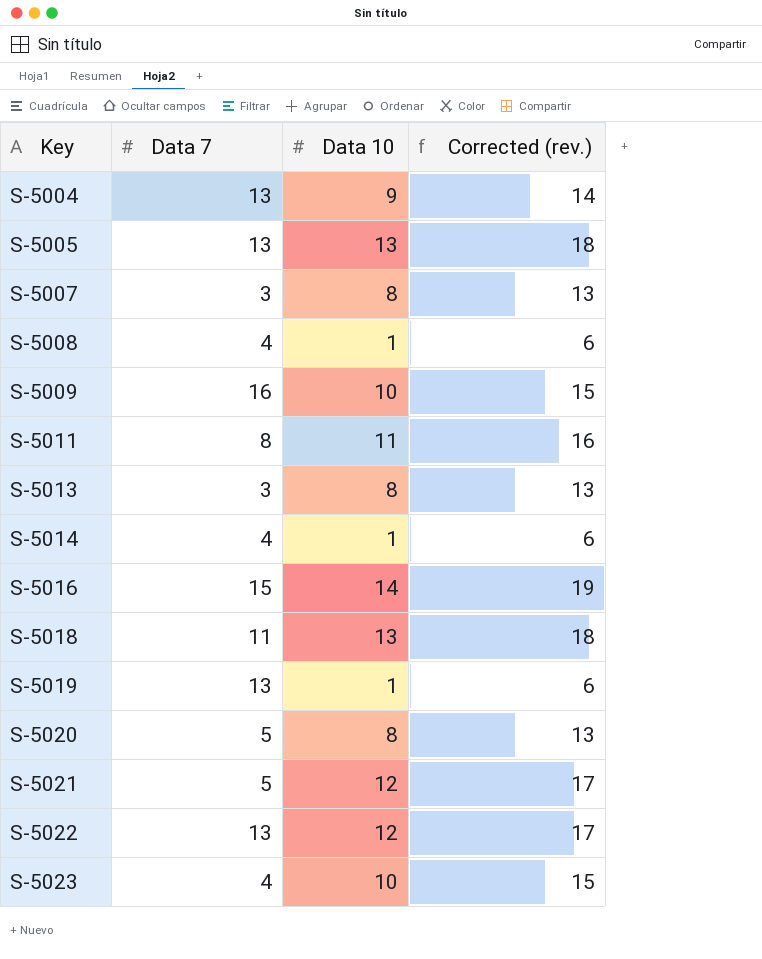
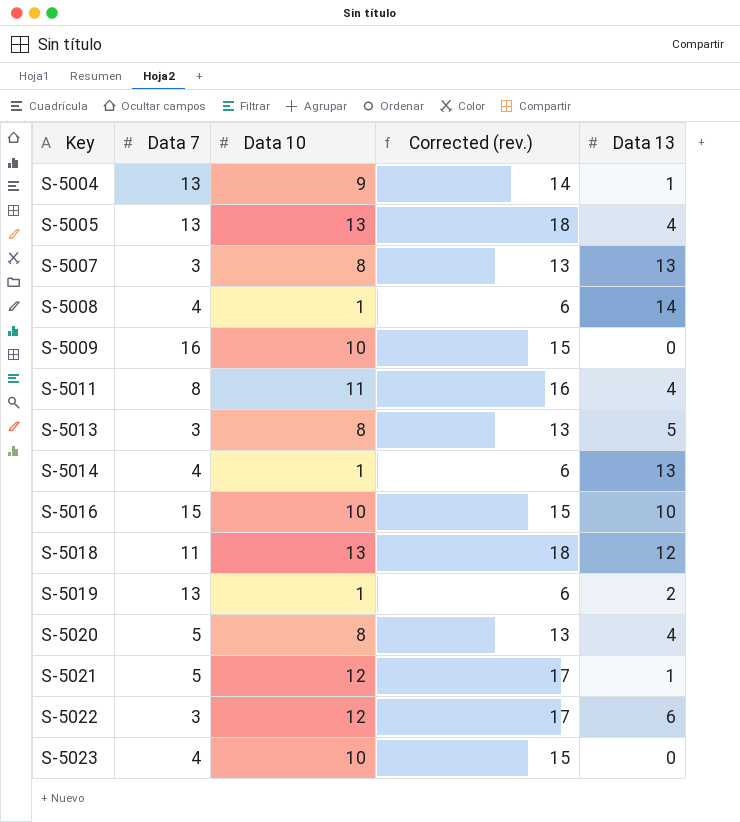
column Data 13 | position: none -> 5
S-5016 | Data 10: 14 -> 10
S-5016 | Corrected (rev.): 19 -> 15
S-5022 | Data 7: 13 -> 3

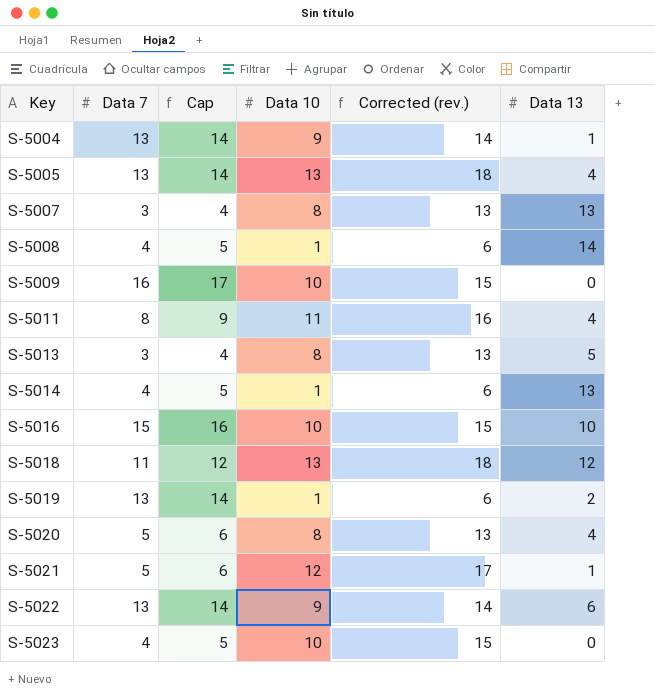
column Cap | formula: none -> [Data 7] + 1
S-5022 | Data 7: 3 -> 13
S-5022 | Data 10: 12 -> 9
S-5022 | Corrected (rev.): 17 -> 14

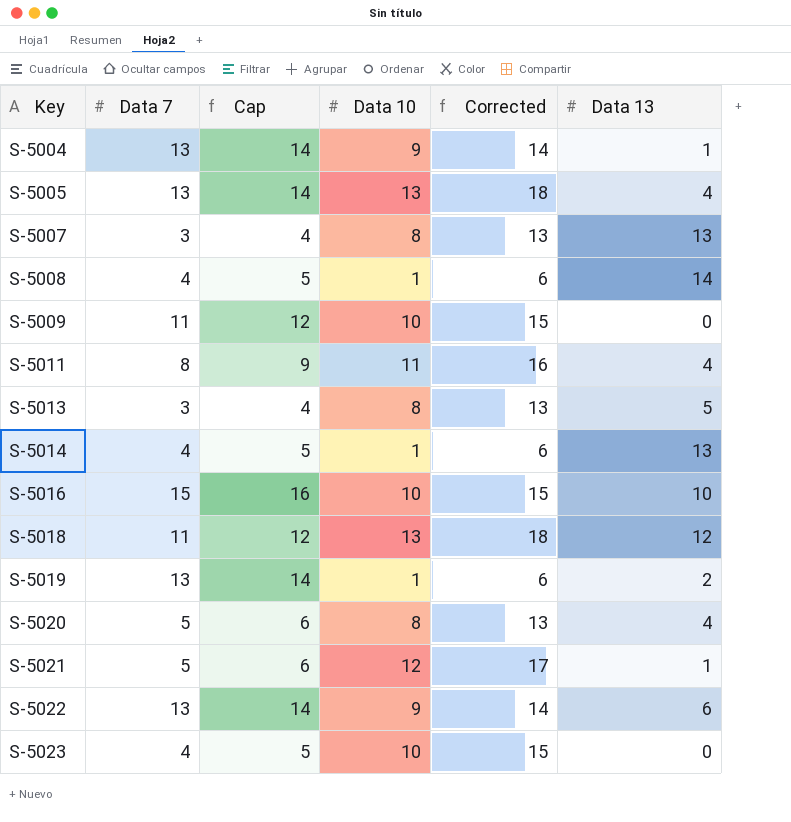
column name: Corrected (rev.) -> Corrected
S-5009 | Data 7: 16 -> 11
S-5009 | Cap: 17 -> 12

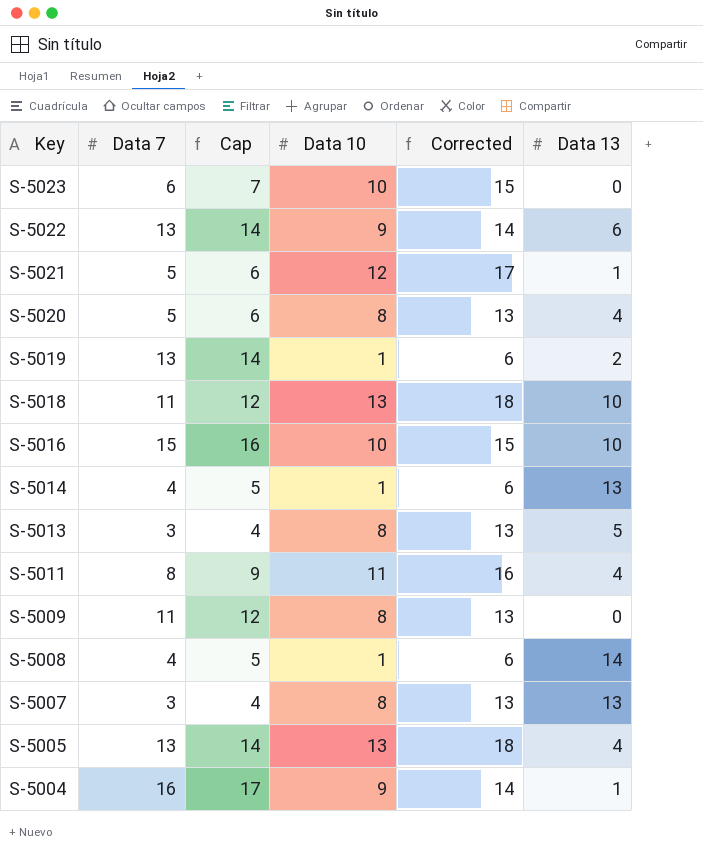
row order: Key ascending -> Key descending
S-5023 | Data 7: 4 -> 6
S-5023 | Cap: 5 -> 7
S-5018 | Data 13: 12 -> 10
S-5009 | Data 10: 10 -> 8
S-5009 | Corrected: 15 -> 13
S-5004 | Data 7: 13 -> 16
S-5004 | Cap: 14 -> 17

